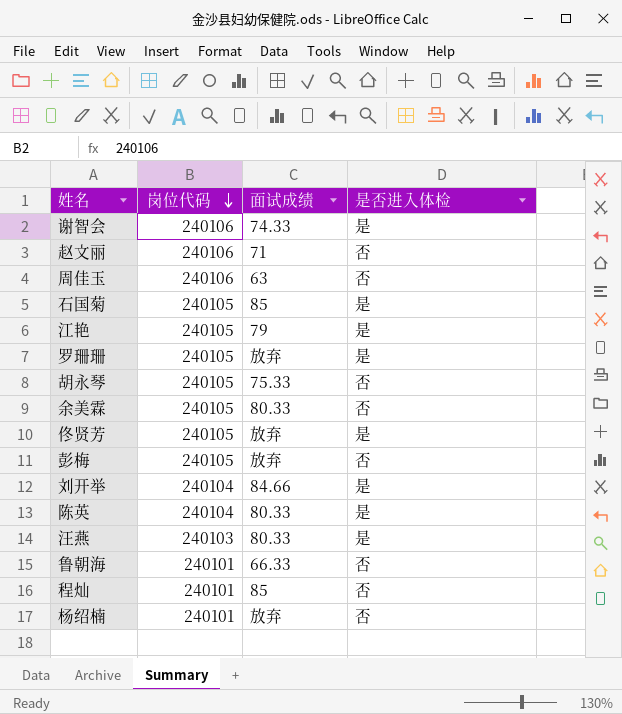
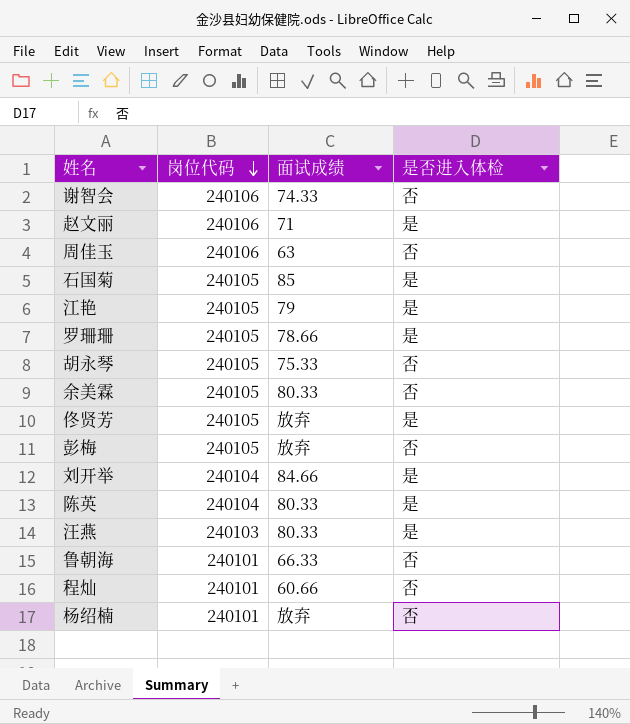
谢智会 | 是否进入体检: 是 -> 否
赵文丽 | 是否进入体检: 否 -> 是
罗珊珊 | 面试成绩: 放弃 -> 78.66
程灿 | 面试成绩: 85 -> 60.66

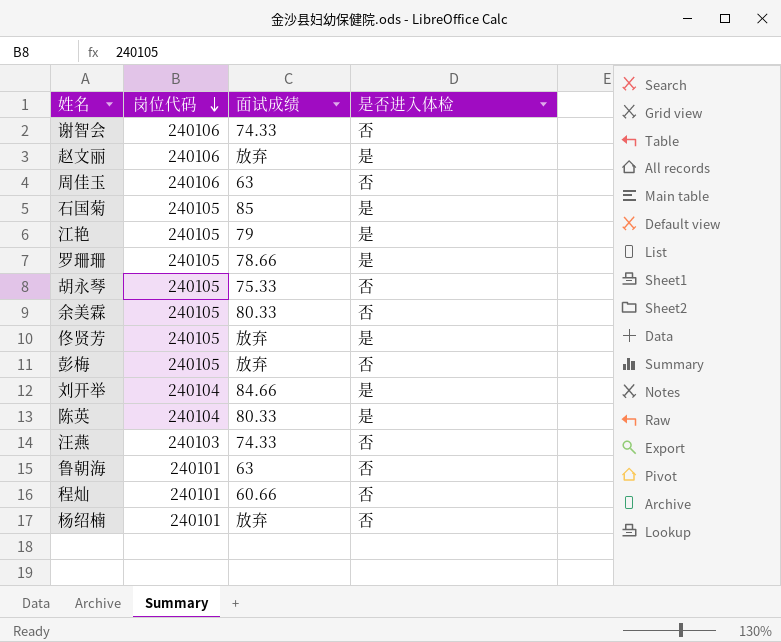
赵文丽 | 面试成绩: 71 -> 放弃
汪燕 | 面试成绩: 80.33 -> 74.33
汪燕 | 是否进入体检: 是 -> 否
鲁朝海 | 面试成绩: 66.33 -> 63

